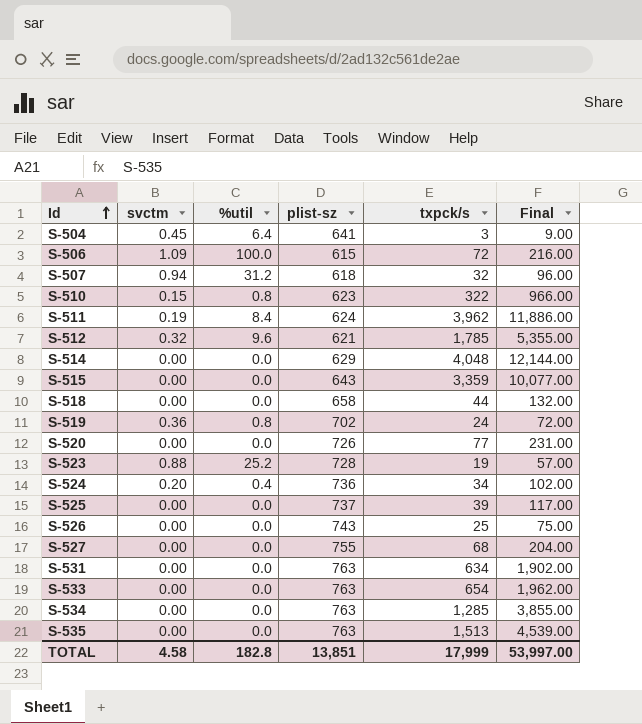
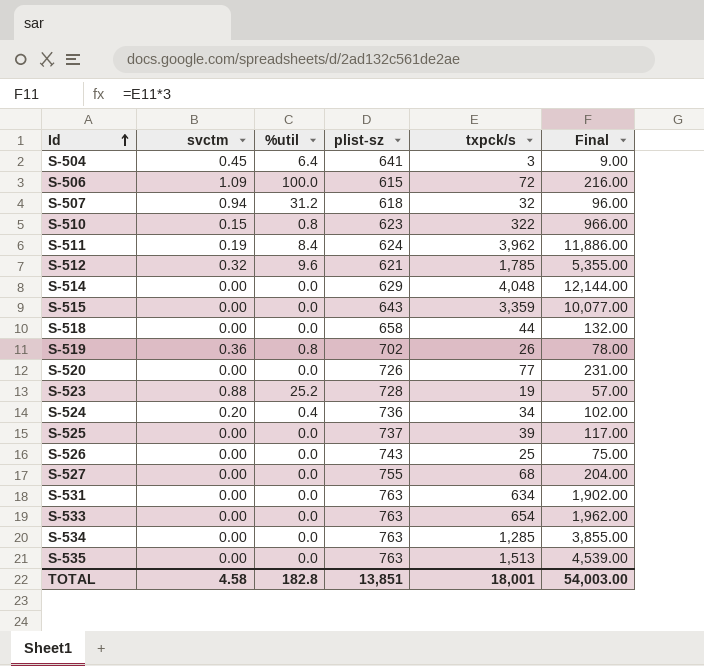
S-519 | txpck/s: 24 -> 26
S-519 | Final: 72.00 -> 78.00
TOTAL | txpck/s: 17,999 -> 18,001
TOTAL | Final: 53,997.00 -> 54,003.00

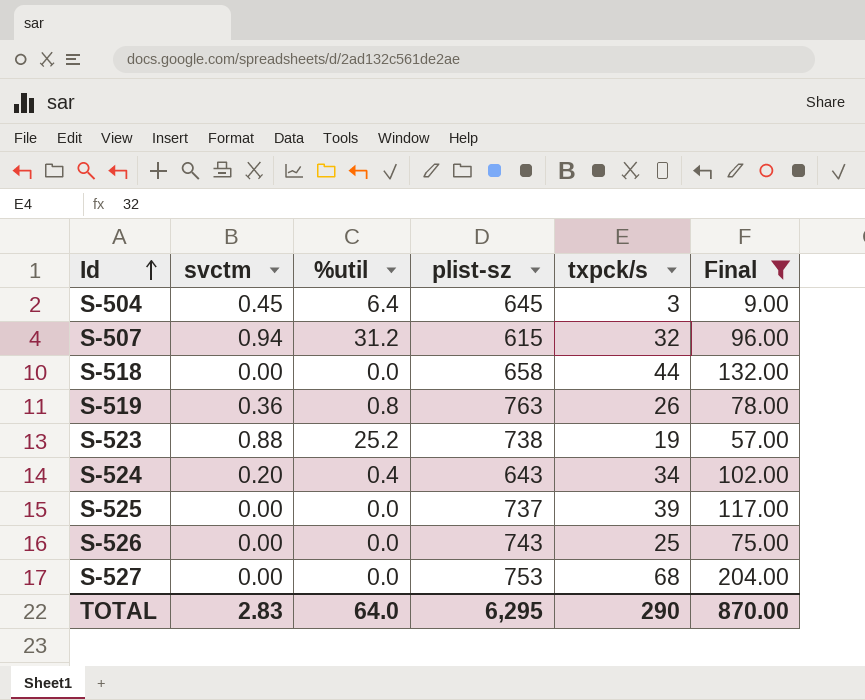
filter: none -> Final <= 204.00
S-504 | plist-sz: 641 -> 645
S-507 | plist-sz: 618 -> 615
S-519 | plist-sz: 702 -> 763
S-523 | plist-sz: 728 -> 738
S-524 | plist-sz: 736 -> 643
S-527 | plist-sz: 755 -> 753
TOTAL | svctm: 4.58 -> 2.83
TOTAL | %util: 182.8 -> 64.0
TOTAL | plist-sz: 13,851 -> 6,295
TOTAL | txpck/s: 18,001 -> 290
TOTAL | Final: 54,003.00 -> 870.00

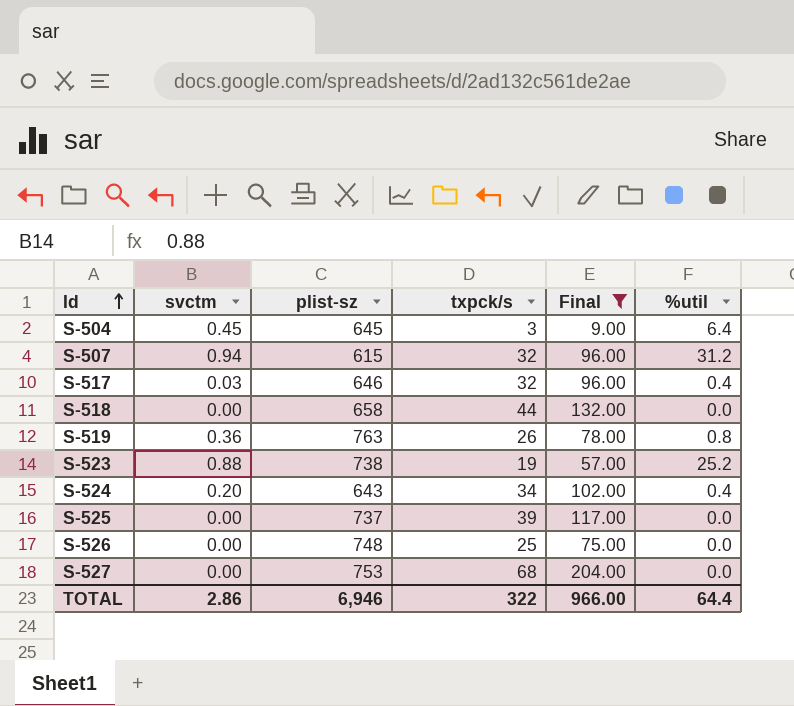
column %util | position: 3 -> 6
row S-517: none -> 0.03 | 646 | 32 | 96.00 | 0.4
S-526 | plist-sz: 743 -> 748
TOTAL | svctm: 2.83 -> 2.86
TOTAL | plist-sz: 6,295 -> 6,946
TOTAL | txpck/s: 290 -> 322
TOTAL | Final: 870.00 -> 966.00
TOTAL | %util: 64.0 -> 64.4

